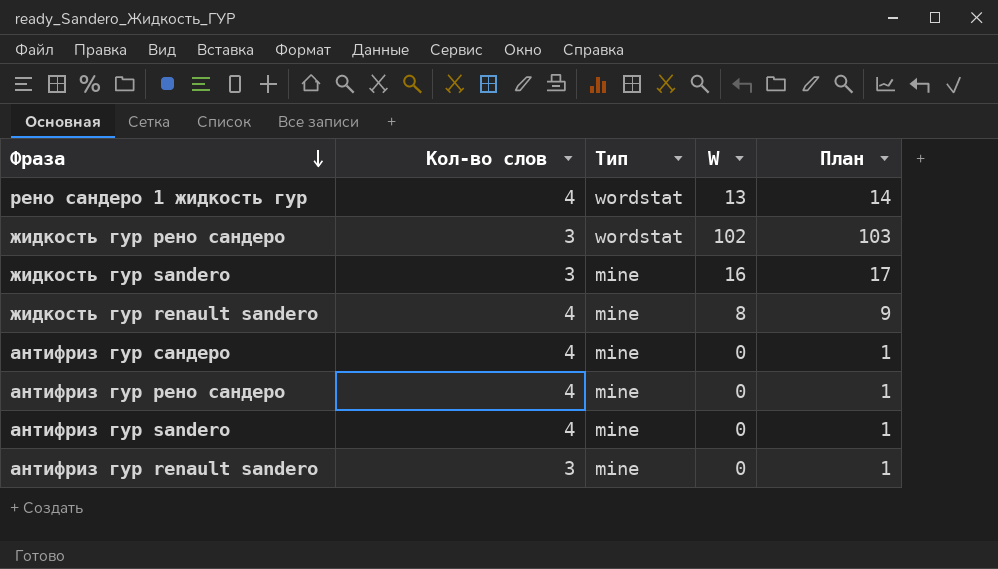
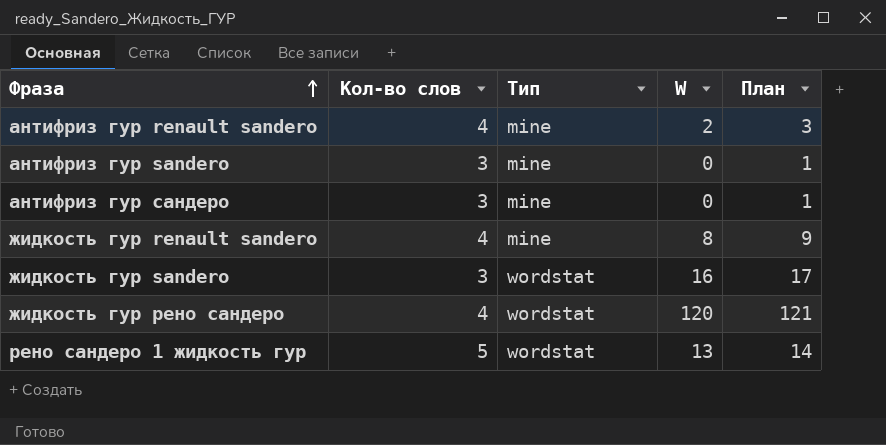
row order: Фраза descending -> Фраза ascending
row антифриз гур рено сандеро: 4 | mine | 0 | 1 -> none
антифриз гур renault sandero | Кол-во слов: 3 -> 4
антифриз гур renault sandero | W: 0 -> 2
антифриз гур renault sandero | План: 1 -> 3
антифриз гур sandero | Кол-во слов: 4 -> 3
антифриз гур сандеро | Кол-во слов: 4 -> 3
жидкость гур sandero | Тип: mine -> wordstat
жидкость гур рено сандеро | Кол-во слов: 3 -> 4
жидкость гур рено сандеро | W: 102 -> 120
жидкость гур рено сандеро | План: 103 -> 121
рено сандеро 1 жидкость гур | Кол-во слов: 4 -> 5

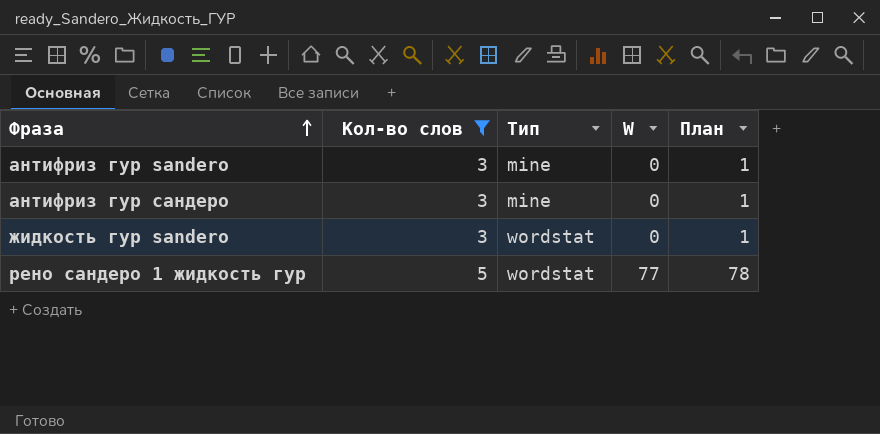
filter: none -> Кол-во слов != 4
жидкость гур sandero | W: 16 -> 0
жидкость гур sandero | План: 17 -> 1
рено сандеро 1 жидкость гур | W: 13 -> 77
рено сандеро 1 жидкость гур | План: 14 -> 78

